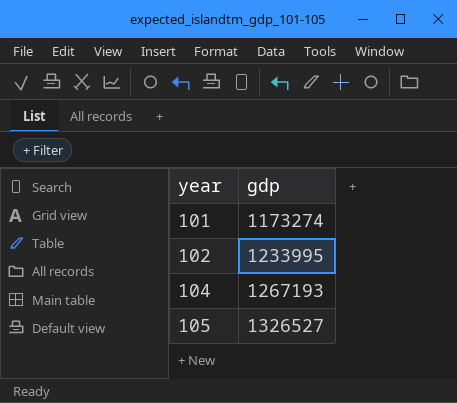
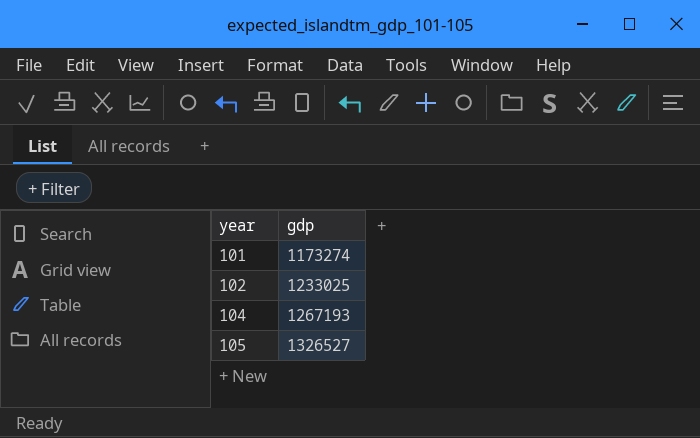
102 | gdp: 1233995 -> 1233025

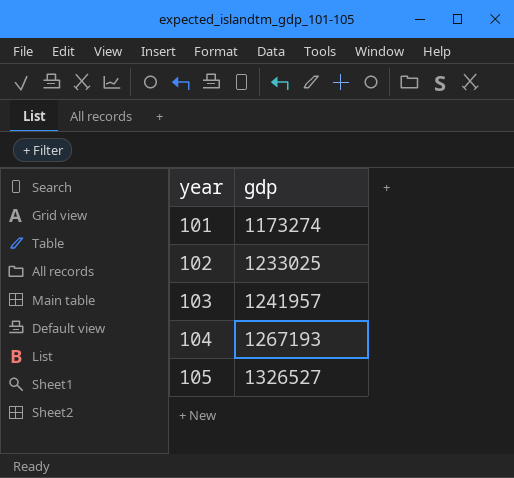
row 103: none -> 1241957

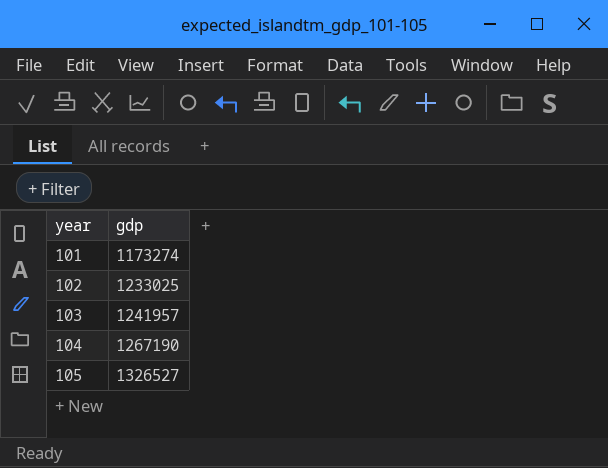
104 | gdp: 1267193 -> 1267190

